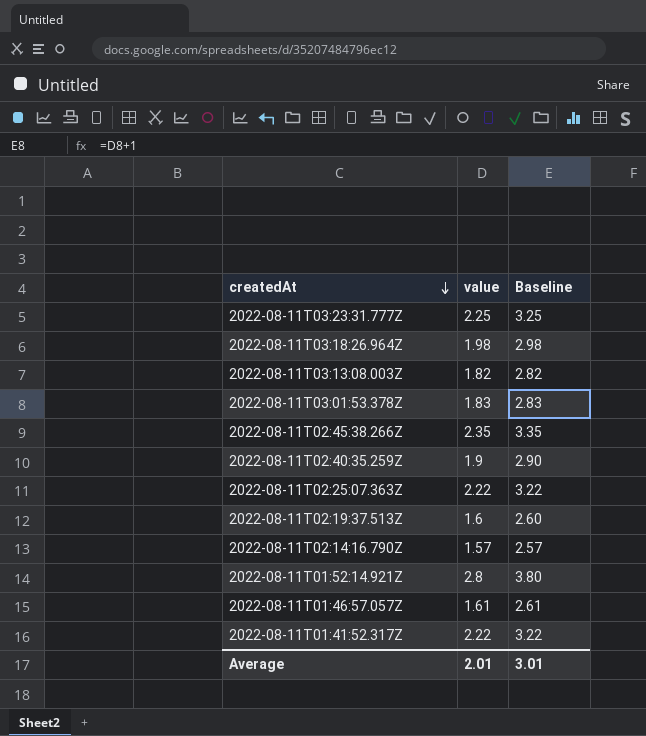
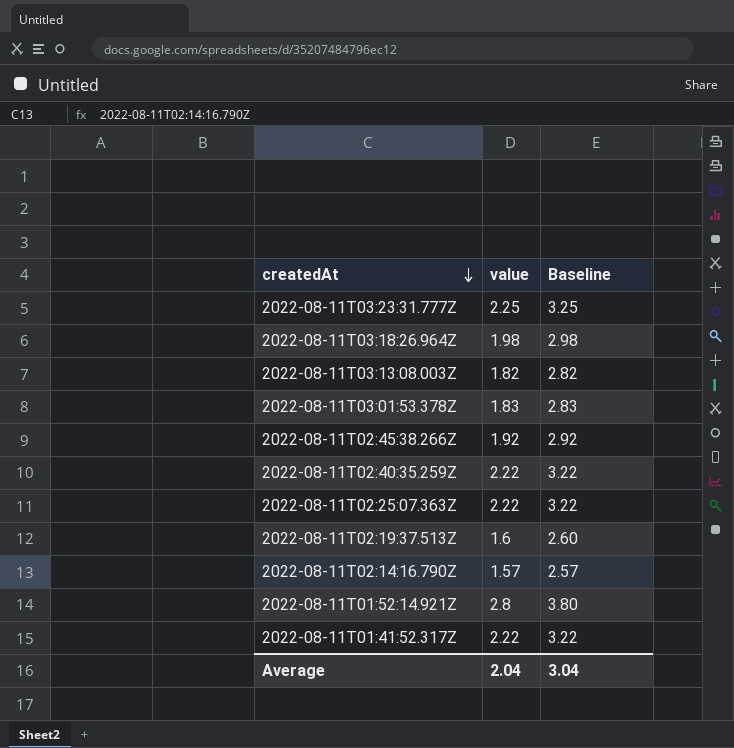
row 2022-08-11T01:46:57.057Z: 1.61 | 2.61 -> none
2022-08-11T02:45:38.266Z | value: 2.35 -> 1.92
2022-08-11T02:45:38.266Z | Baseline: 3.35 -> 2.92
2022-08-11T02:40:35.259Z | value: 1.9 -> 2.22
2022-08-11T02:40:35.259Z | Baseline: 2.90 -> 3.22
Average | value: 2.01 -> 2.04
Average | Baseline: 3.01 -> 3.04

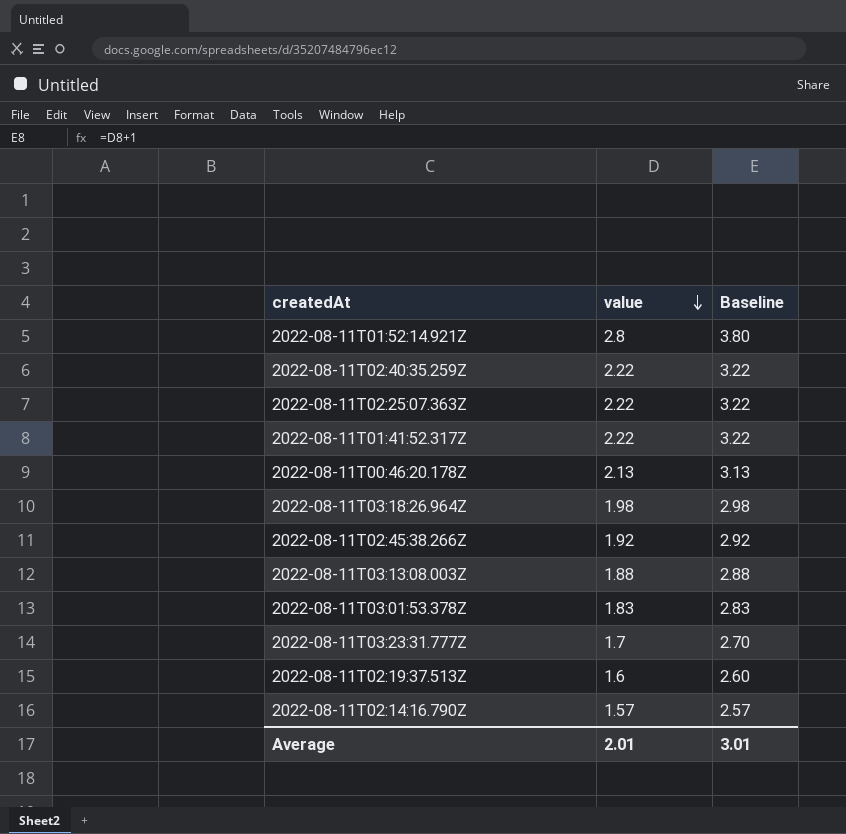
row order: createdAt descending -> value descending
row 2022-08-11T00:46:20.178Z: none -> 2.13 | 3.13
2022-08-11T03:13:08.003Z | value: 1.82 -> 1.88
2022-08-11T03:13:08.003Z | Baseline: 2.82 -> 2.88
2022-08-11T03:23:31.777Z | value: 2.25 -> 1.7
2022-08-11T03:23:31.777Z | Baseline: 3.25 -> 2.70
Average | value: 2.04 -> 2.01
Average | Baseline: 3.04 -> 3.01

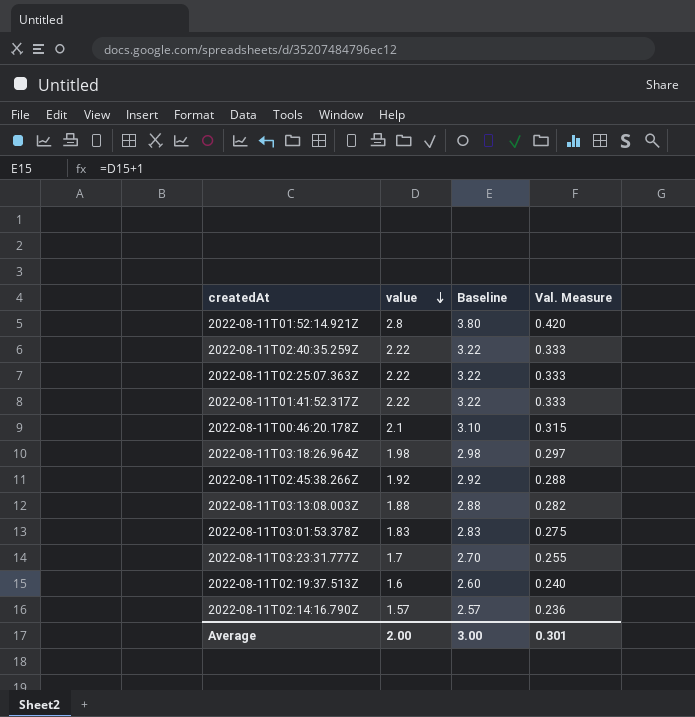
column Val. Measure | formula: none -> [value] * 0.15
2022-08-11T00:46:20.178Z | value: 2.13 -> 2.1
2022-08-11T00:46:20.178Z | Baseline: 3.13 -> 3.10
Average | value: 2.01 -> 2.00
Average | Baseline: 3.01 -> 3.00

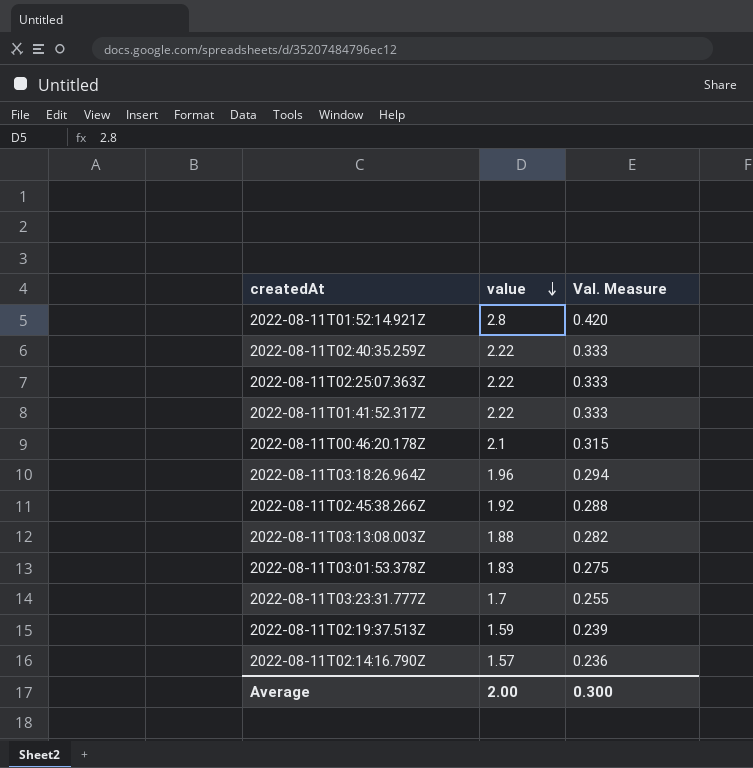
column Baseline | formula: [value] + 1 -> none
2022-08-11T03:18:26.964Z | value: 1.98 -> 1.96
2022-08-11T03:18:26.964Z | Val. Measure: 0.297 -> 0.294
2022-08-11T02:19:37.513Z | value: 1.6 -> 1.59
2022-08-11T02:19:37.513Z | Val. Measure: 0.240 -> 0.239
Average | Val. Measure: 0.301 -> 0.300

